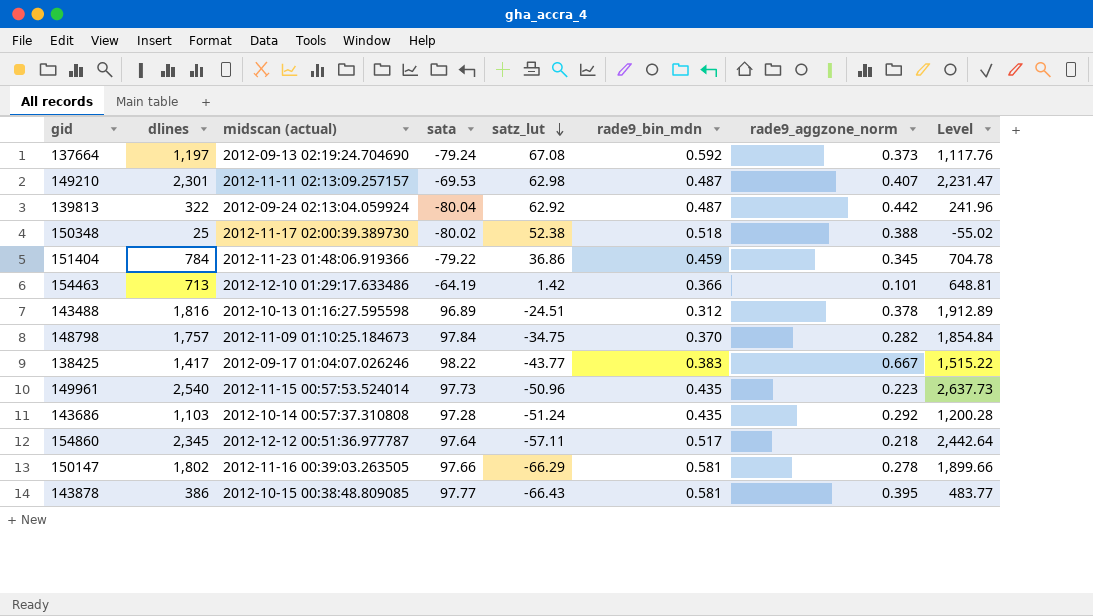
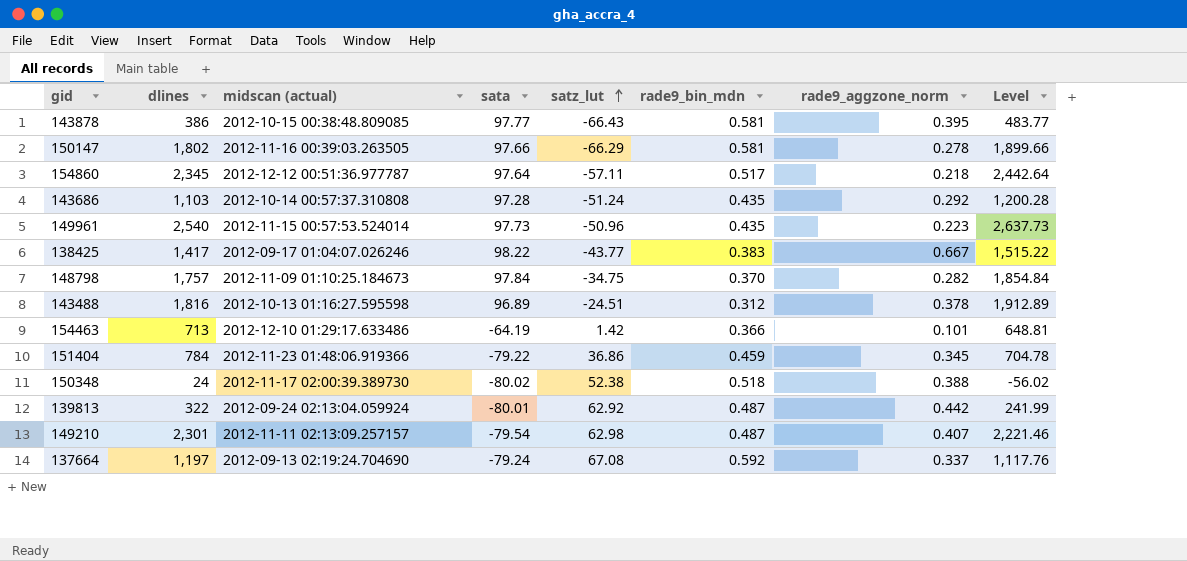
row order: satz_lut descending -> satz_lut ascending
150348 | dlines: 25 -> 24
150348 | Level: -55.02 -> -56.02
139813 | sata: -80.04 -> -80.01
139813 | Level: 241.96 -> 241.99
149210 | sata: -69.53 -> -79.54
149210 | Level: 2,231.47 -> 2,221.46
137664 | rade9_aggzone_norm: 0.373 -> 0.337

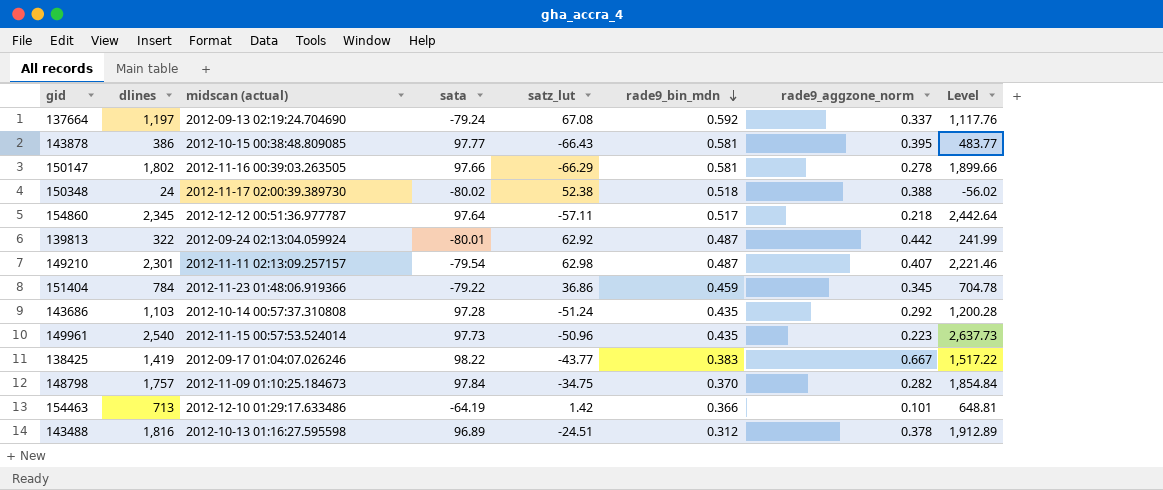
row order: satz_lut ascending -> rade9_bin_mdn descending
138425 | dlines: 1,417 -> 1,419
138425 | Level: 1,515.22 -> 1,517.22

